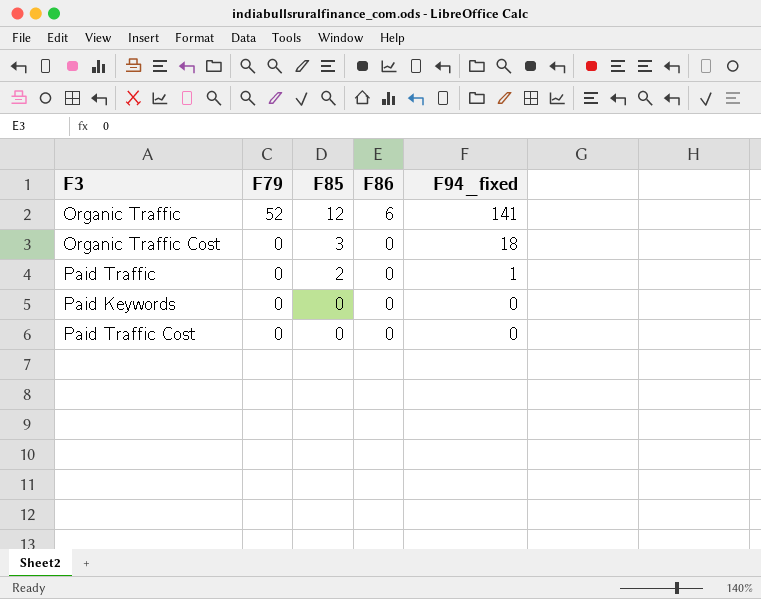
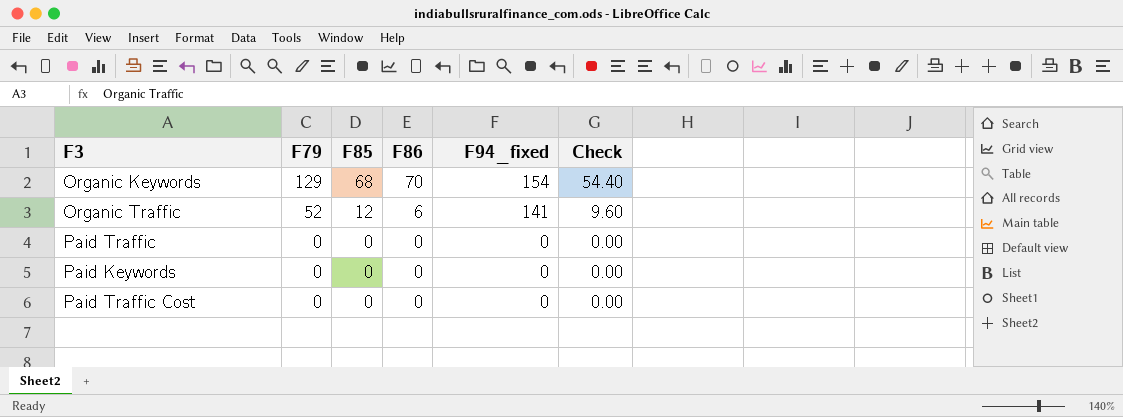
column Check | formula: none -> [F85] * 0.8
row Organic Traffic Cost: 0 | 3 | 0 | 18 -> none
row Organic Keywords: none -> 129 | 68 | 70 | 154 | 54.40
Paid Traffic | F85: 2 -> 0
Paid Traffic | F94_fixed: 1 -> 0

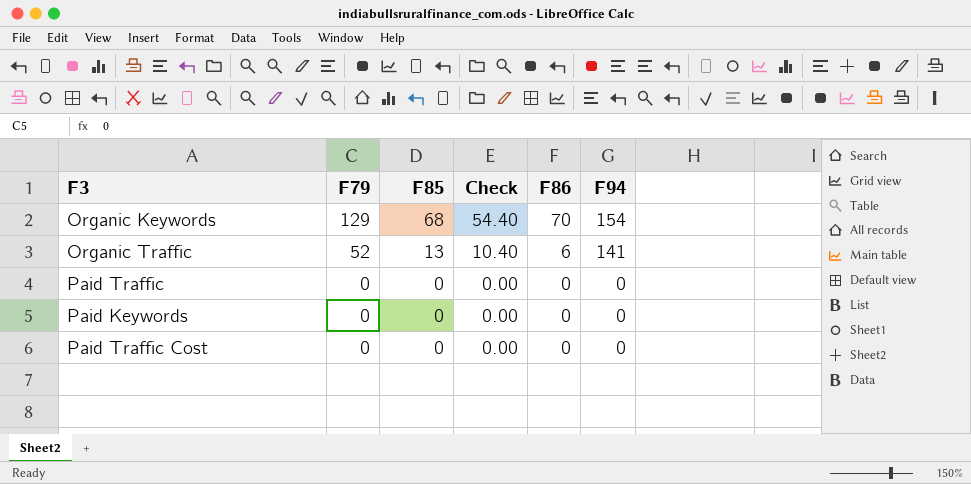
column Check | position: 6 -> 4
column name: F94_fixed -> F94
Organic Traffic | F85: 12 -> 13
Organic Traffic | Check: 9.60 -> 10.40

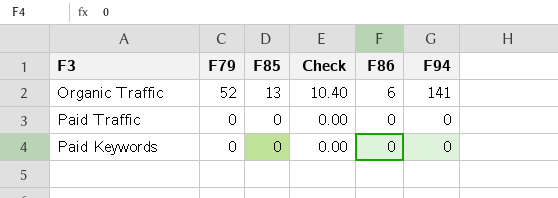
row Organic Keywords: 129 | 68 | 54.40 | 70 | 154 -> none
row Paid Traffic Cost: 0 | 0 | 0.00 | 0 | 0 -> none

